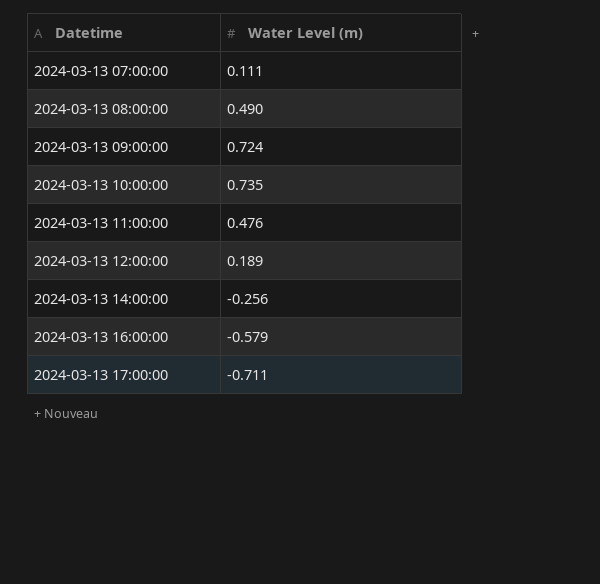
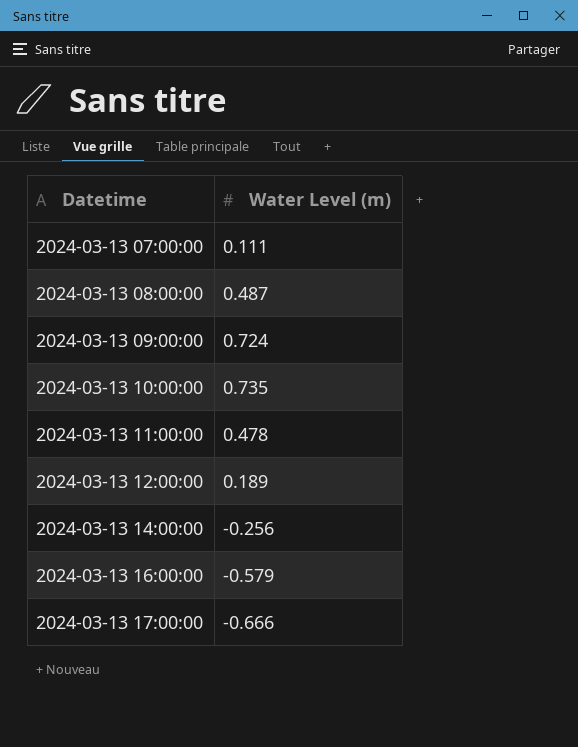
2024-03-13 08:00:00 | Water Level (m): 0.490 -> 0.487
2024-03-13 11:00:00 | Water Level (m): 0.476 -> 0.478
2024-03-13 17:00:00 | Water Level (m): -0.711 -> -0.666

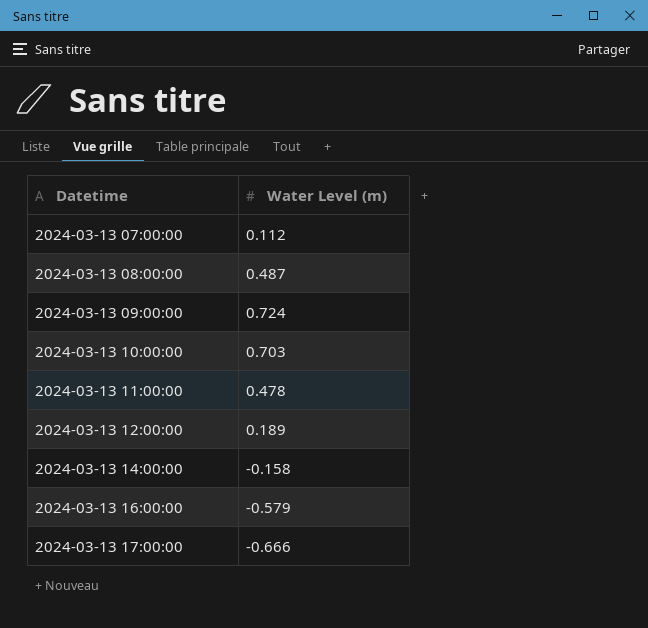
2024-03-13 07:00:00 | Water Level (m): 0.111 -> 0.112
2024-03-13 10:00:00 | Water Level (m): 0.735 -> 0.703
2024-03-13 14:00:00 | Water Level (m): -0.256 -> -0.158

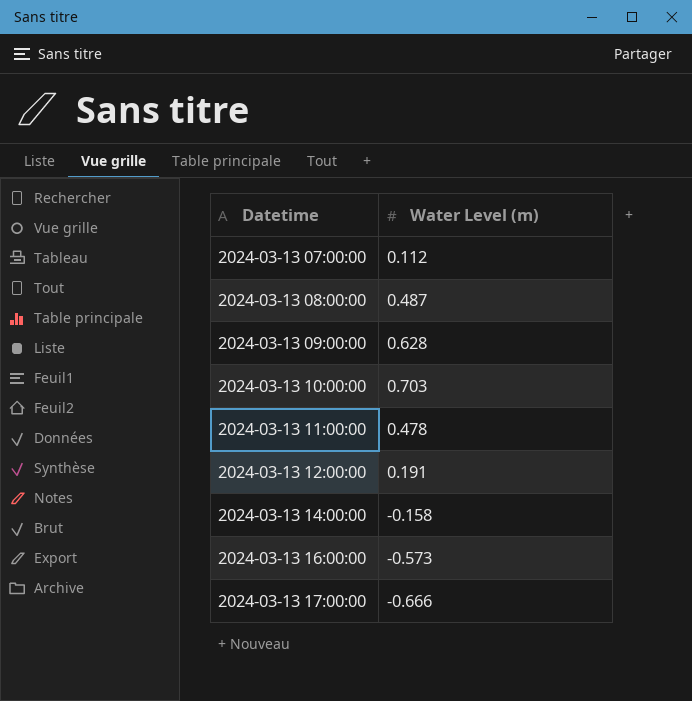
2024-03-13 09:00:00 | Water Level (m): 0.724 -> 0.628
2024-03-13 12:00:00 | Water Level (m): 0.189 -> 0.191
2024-03-13 16:00:00 | Water Level (m): -0.579 -> -0.573

